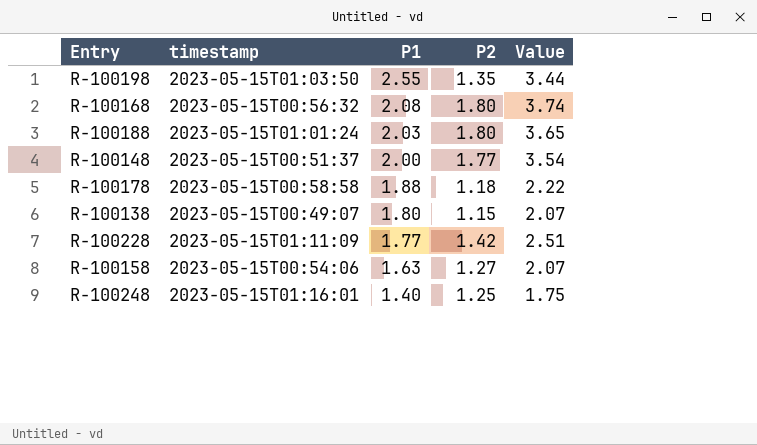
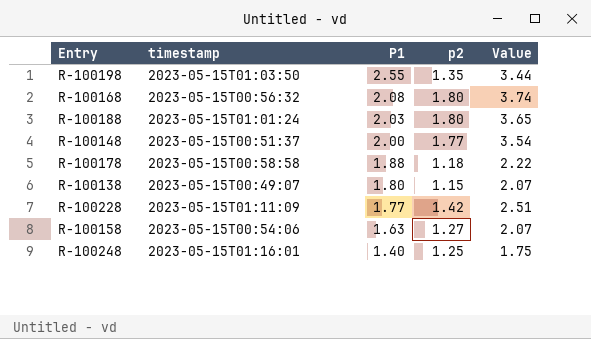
column name: P2 -> p2

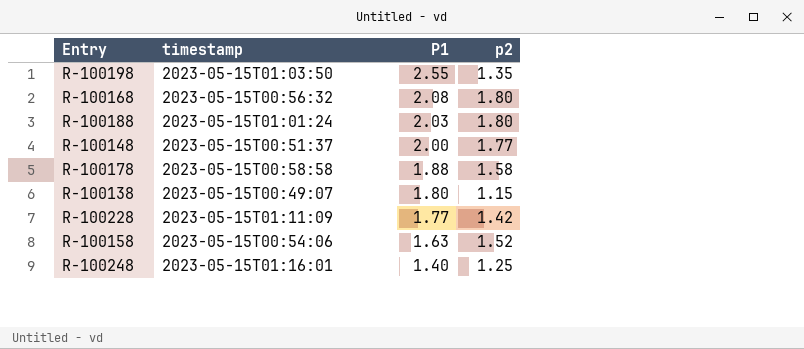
column Value | formula: [P1] * [p2] -> none
R-100178 | p2: 1.18 -> 1.58
R-100158 | p2: 1.27 -> 1.52

